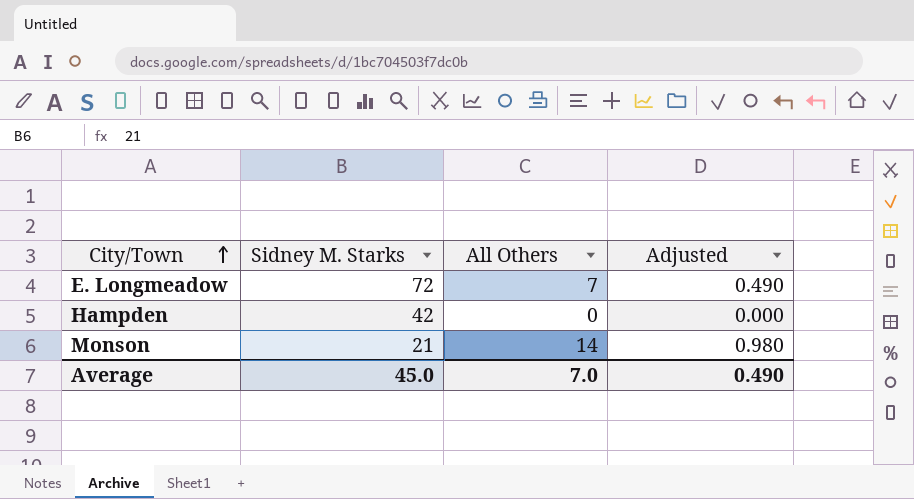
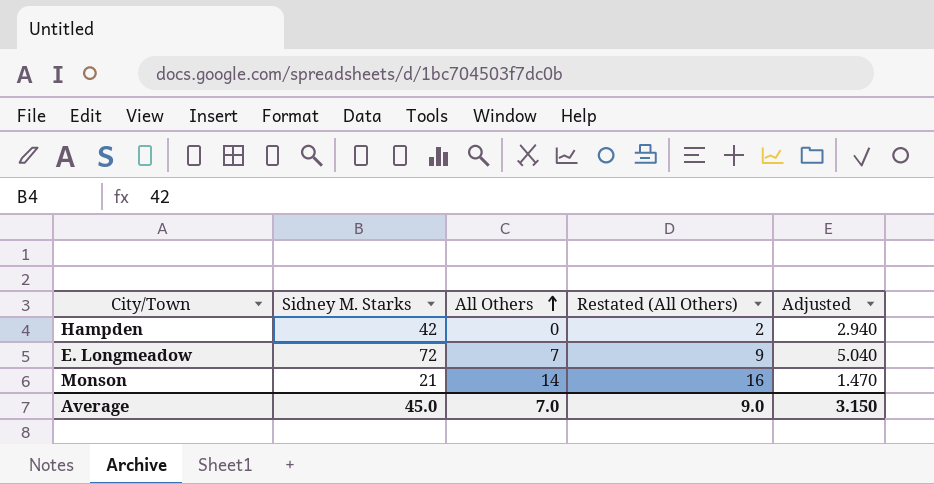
row order: City/Town ascending -> All Others ascending
column Restated (All Others) | formula: none -> [All Others] + 2
column Adjusted | formula: [All Others] * 0.07 -> [Sidney M. Starks] * 0.07
Average | Adjusted: 0.490 -> 3.150

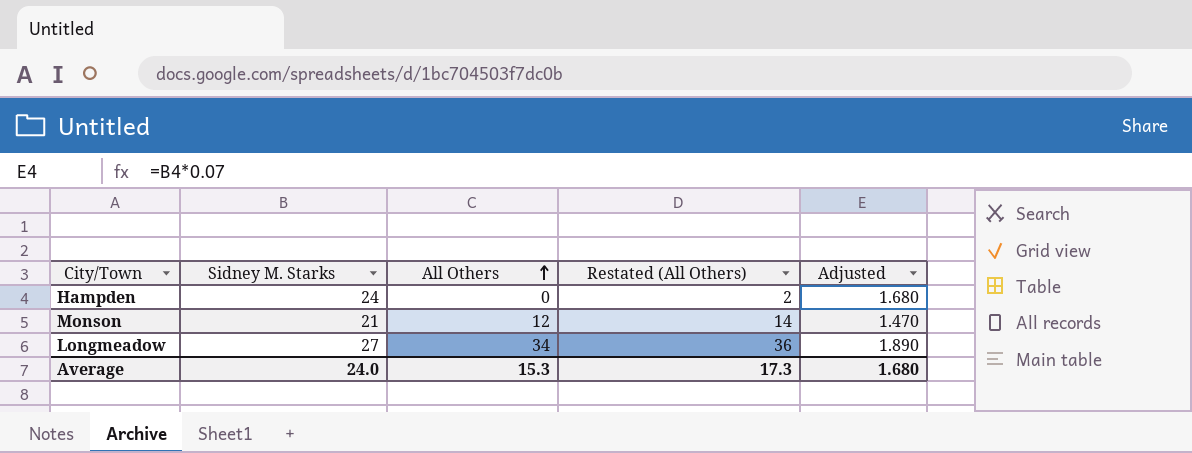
row E. Longmeadow: 72 | 7 | 9 | 5.040 -> none
Hampden | Sidney M. Starks: 42 -> 24
Hampden | Adjusted: 2.940 -> 1.680
Monson | All Others: 14 -> 12
Monson | Restated (All Others): 16 -> 14
row Longmeadow: none -> 27 | 34 | 36 | 1.890
Average | Sidney M. Starks: 45.0 -> 24.0
Average | All Others: 7.0 -> 15.3
Average | Restated (All Others): 9.0 -> 17.3
Average | Adjusted: 3.150 -> 1.680

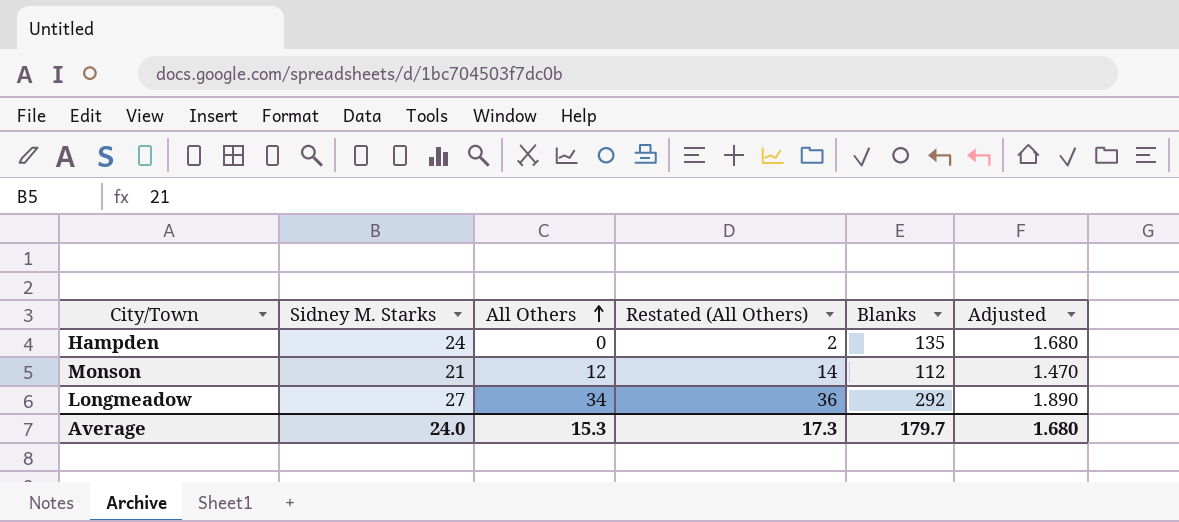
column Blanks | position: none -> 5

